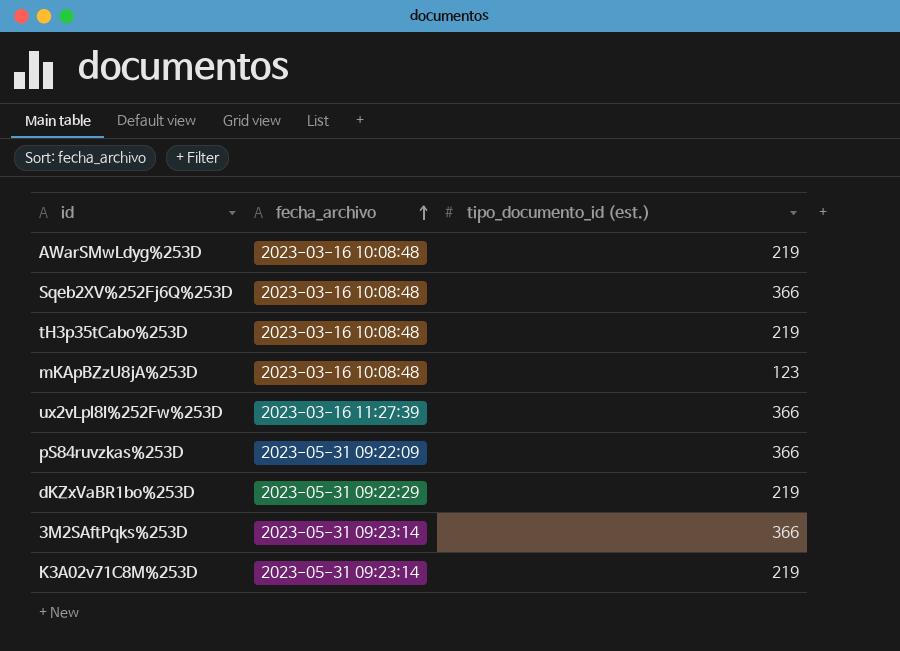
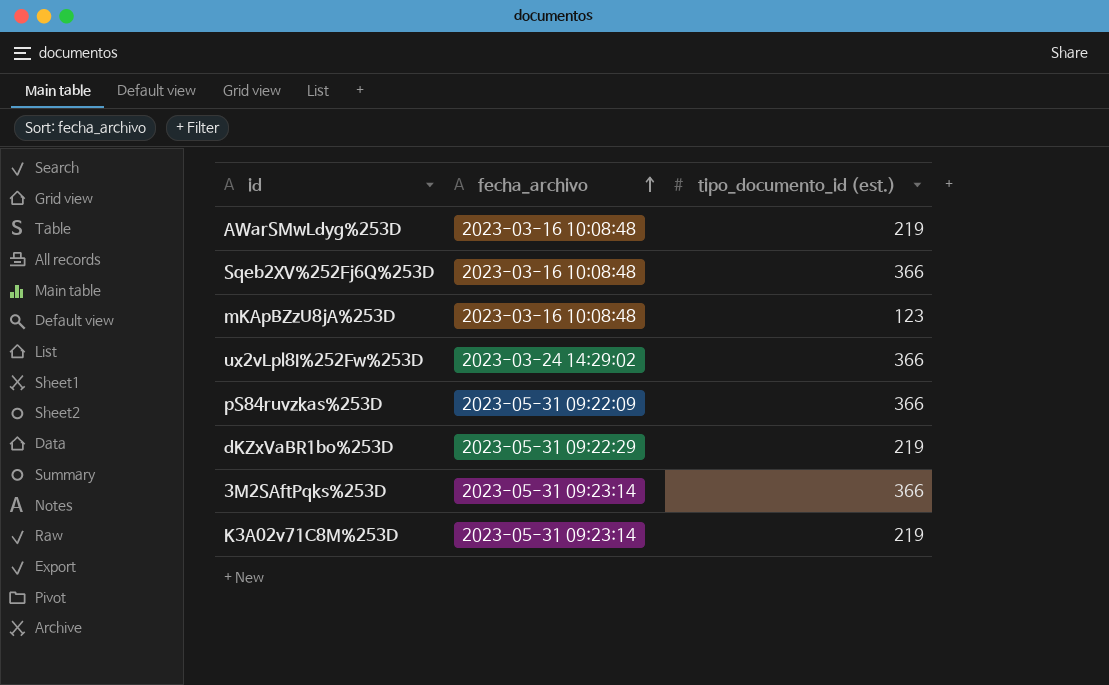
row tH3p35tCabo%253D: 2023-03-16 10:08:48 | 219 -> none
ux2vLpl8I%252Fw%253D | fecha_archivo: 2023-03-16 11:27:39 -> 2023-03-24 14:29:02

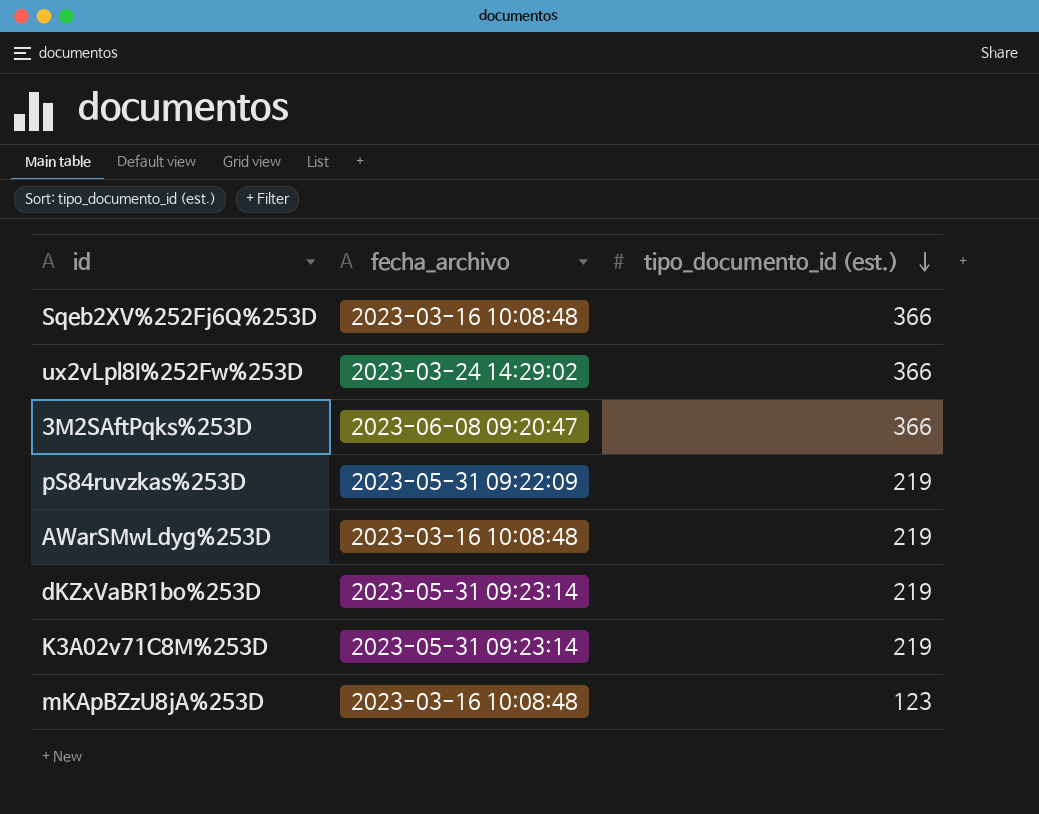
row order: fecha_archivo ascending -> tipo_documento_id (est.) descending
3M2SAftPqks%253D | fecha_archivo: 2023-05-31 09:23:14 -> 2023-06-08 09:20:47
pS84ruvzkas%253D | tipo_documento_id (est.): 366 -> 219
dKZxVaBR1bo%253D | fecha_archivo: 2023-05-31 09:22:29 -> 2023-05-31 09:23:14

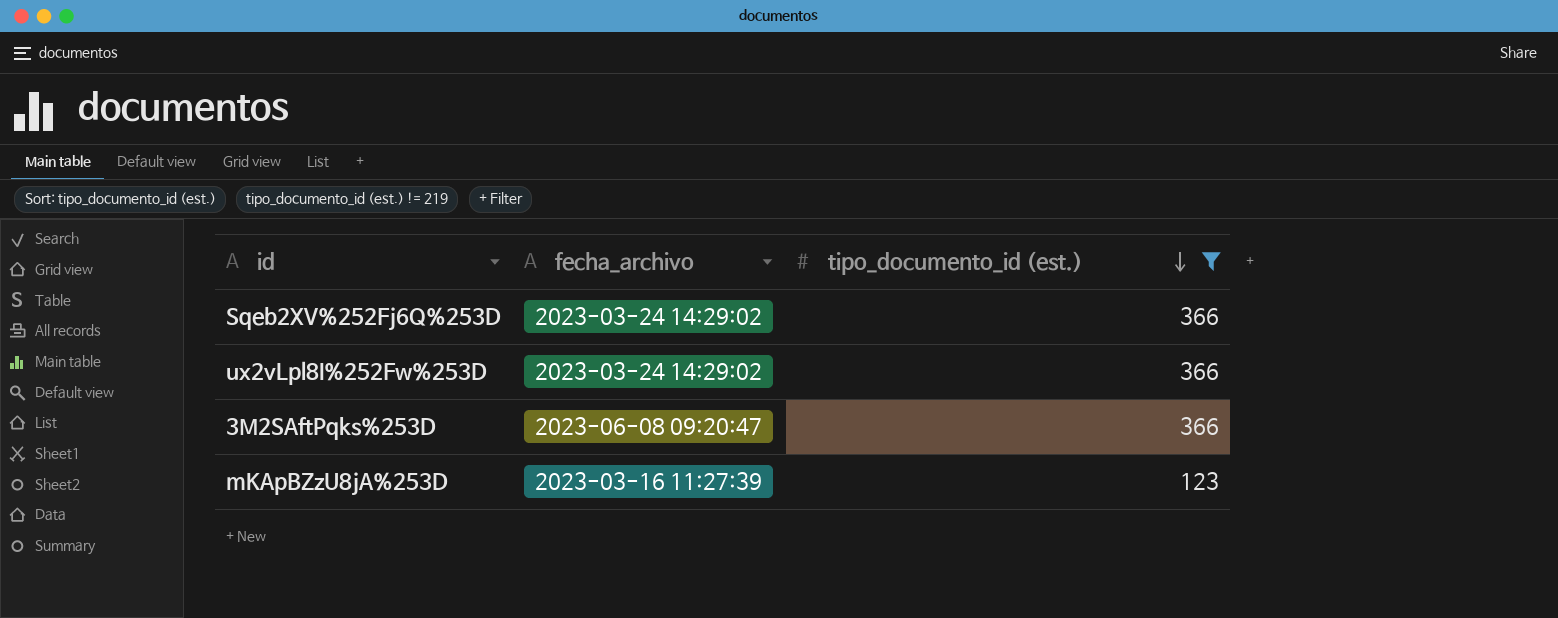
filter: none -> tipo_documento_id (est.) != 219
Sqeb2XV%252Fj6Q%253D | fecha_archivo: 2023-03-16 10:08:48 -> 2023-03-24 14:29:02
mKApBZzU8jA%253D | fecha_archivo: 2023-03-16 10:08:48 -> 2023-03-16 11:27:39

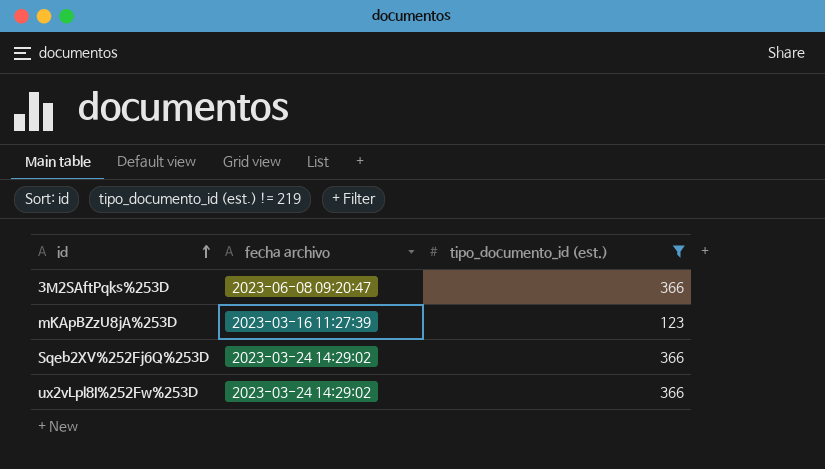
row order: tipo_documento_id (est.) descending -> id ascending
column name: fecha_archivo -> fecha archivo

